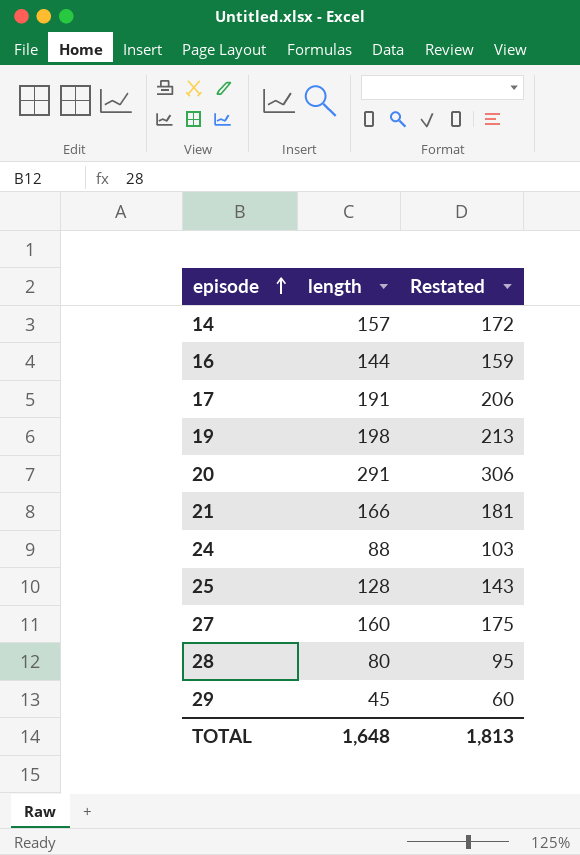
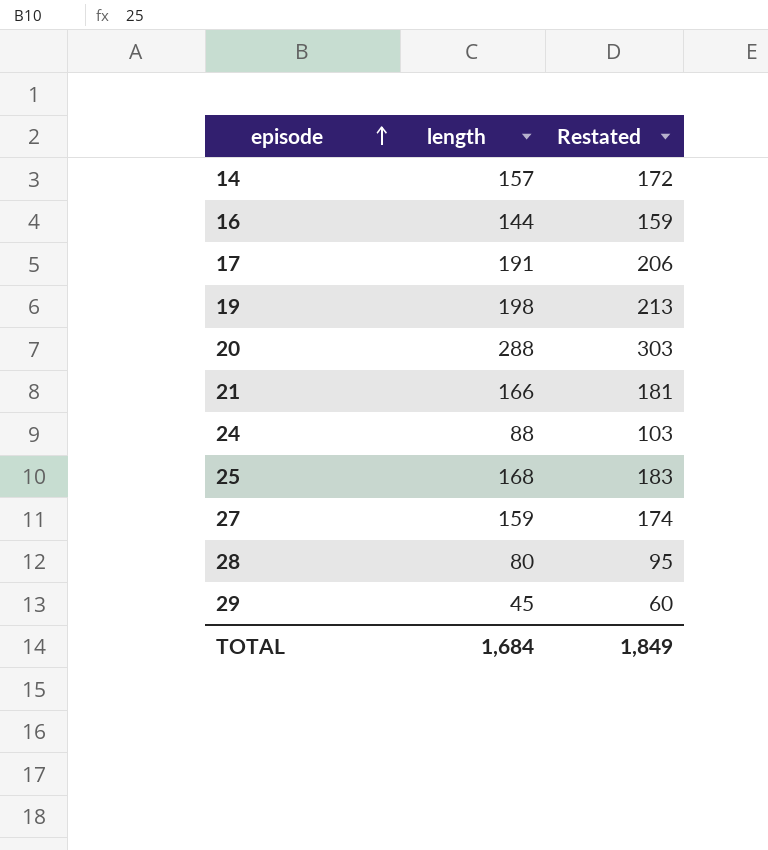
20 | length: 291 -> 288
20 | Restated: 306 -> 303
25 | length: 128 -> 168
25 | Restated: 143 -> 183
27 | length: 160 -> 159
27 | Restated: 175 -> 174
TOTAL | length: 1,648 -> 1,684
TOTAL | Restated: 1,813 -> 1,849

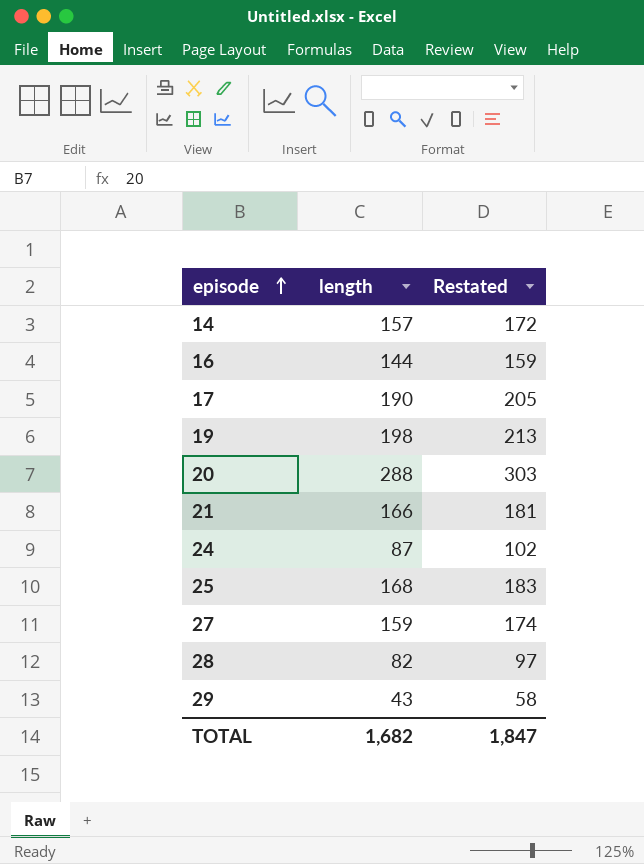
17 | length: 191 -> 190
17 | Restated: 206 -> 205
24 | length: 88 -> 87
24 | Restated: 103 -> 102
28 | length: 80 -> 82
28 | Restated: 95 -> 97
29 | length: 45 -> 43
29 | Restated: 60 -> 58
TOTAL | length: 1,684 -> 1,682
TOTAL | Restated: 1,849 -> 1,847

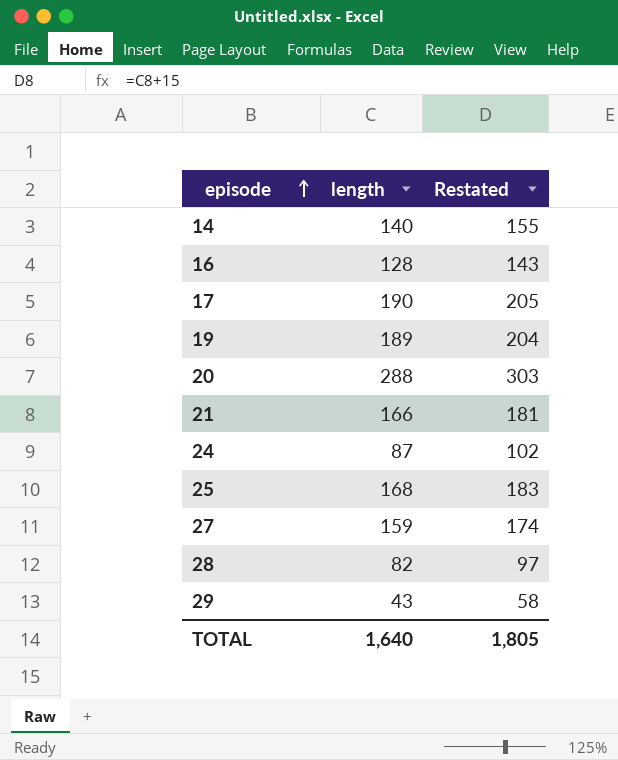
14 | length: 157 -> 140
14 | Restated: 172 -> 155
16 | length: 144 -> 128
16 | Restated: 159 -> 143
19 | length: 198 -> 189
19 | Restated: 213 -> 204
TOTAL | length: 1,682 -> 1,640
TOTAL | Restated: 1,847 -> 1,805

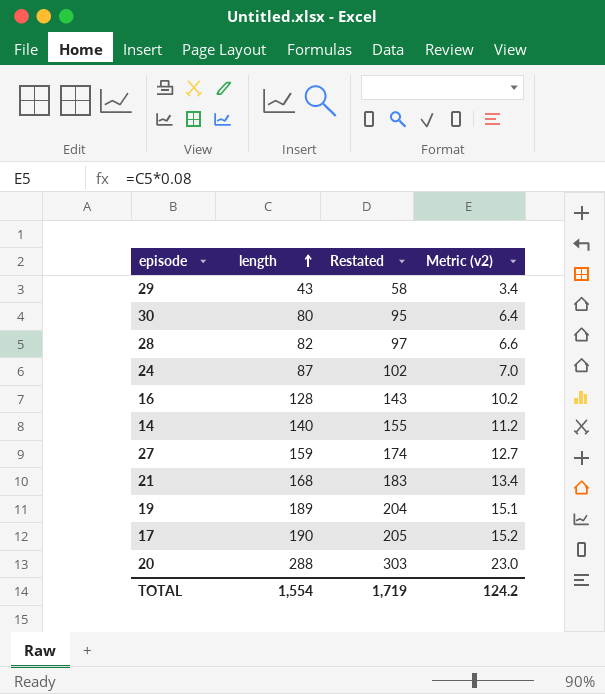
row order: episode ascending -> length ascending
column Metric (v2) | formula: none -> [length] * 0.08
row 25: 168 | 183 -> none
row 30: none -> 80 | 95 | 6.4
21 | length: 166 -> 168
21 | Restated: 181 -> 183
TOTAL | length: 1,640 -> 1,554
TOTAL | Restated: 1,805 -> 1,719

